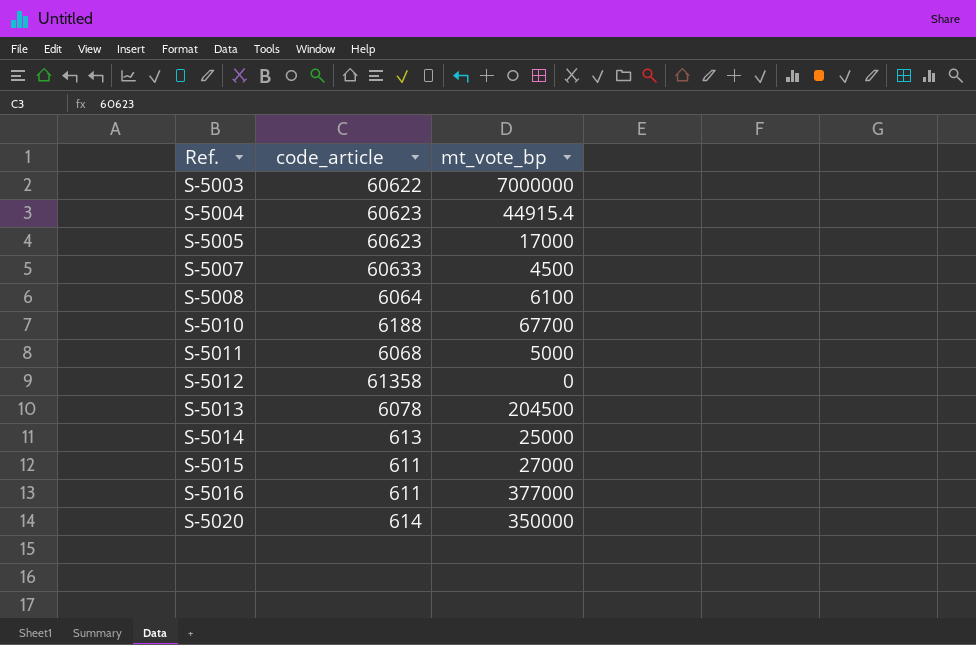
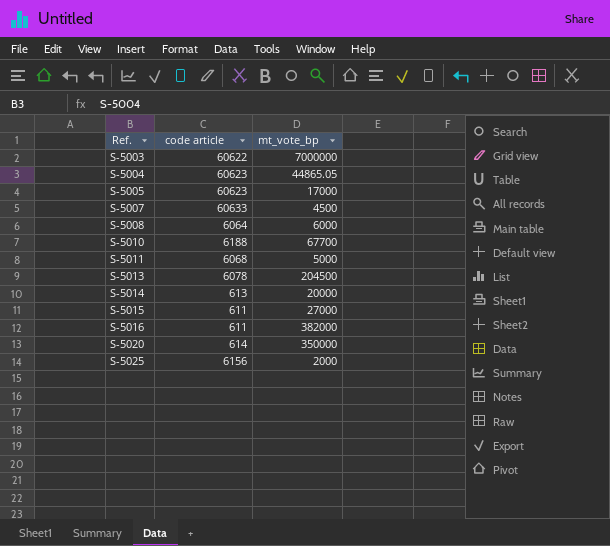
column name: code_article -> code article
row S-5012: 61358 | 0 -> none
S-5004 | mt_vote_bp: 44915.4 -> 44865.05
S-5008 | mt_vote_bp: 6100 -> 6000
S-5014 | mt_vote_bp: 25000 -> 20000
S-5016 | mt_vote_bp: 377000 -> 382000
row S-5025: none -> 6156 | 2000

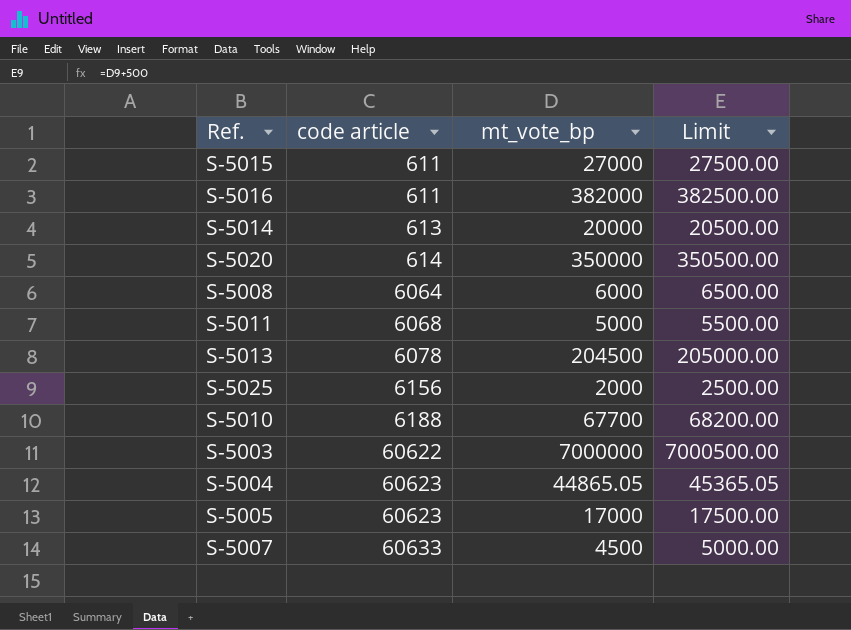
row order: Ref. ascending -> code article ascending
column Limit | formula: none -> [mt_vote_bp] + 500

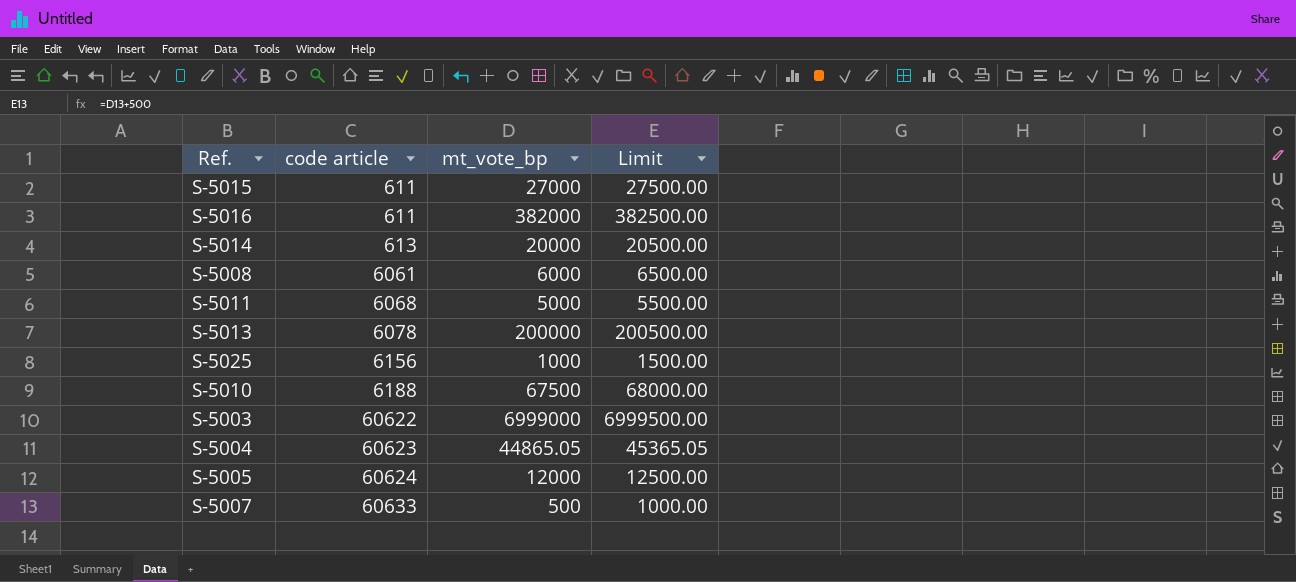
row S-5020: 614 | 350000 | 350500.00 -> none
S-5008 | code article: 6064 -> 6061
S-5013 | mt_vote_bp: 204500 -> 200000
S-5013 | Limit: 205000.00 -> 200500.00
S-5025 | mt_vote_bp: 2000 -> 1000
S-5025 | Limit: 2500.00 -> 1500.00
S-5010 | mt_vote_bp: 67700 -> 67500
S-5010 | Limit: 68200.00 -> 68000.00
S-5003 | mt_vote_bp: 7000000 -> 6999000
S-5003 | Limit: 7000500.00 -> 6999500.00
S-5005 | code article: 60623 -> 60624
S-5005 | mt_vote_bp: 17000 -> 12000
S-5005 | Limit: 17500.00 -> 12500.00
S-5007 | mt_vote_bp: 4500 -> 500
S-5007 | Limit: 5000.00 -> 1000.00

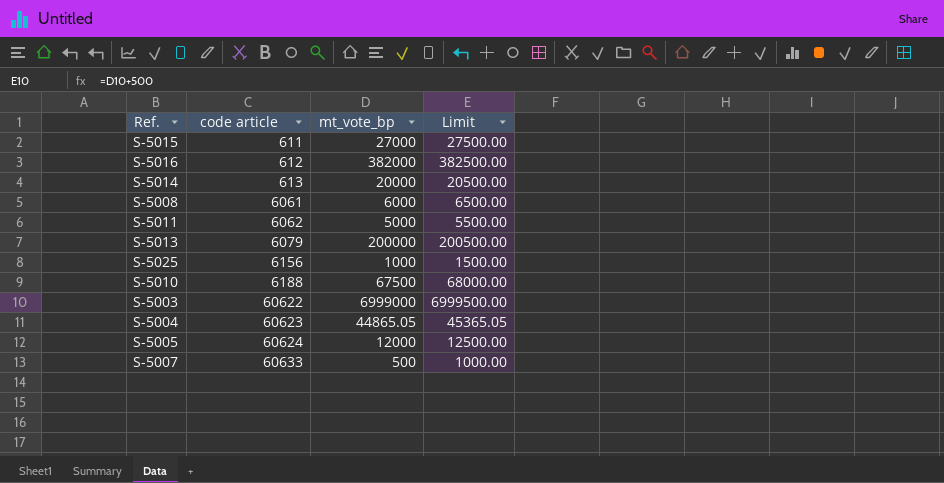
S-5016 | code article: 611 -> 612
S-5011 | code article: 6068 -> 6062
S-5013 | code article: 6078 -> 6079

